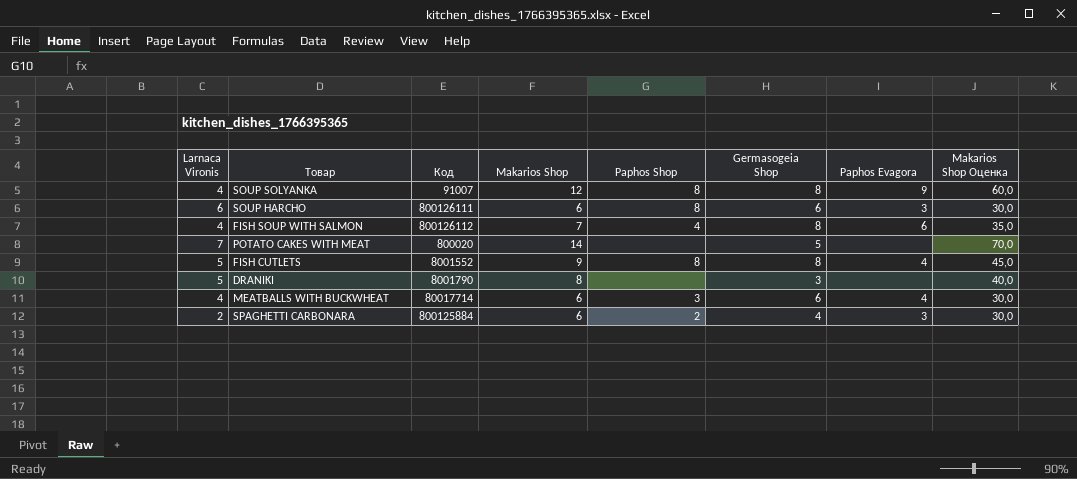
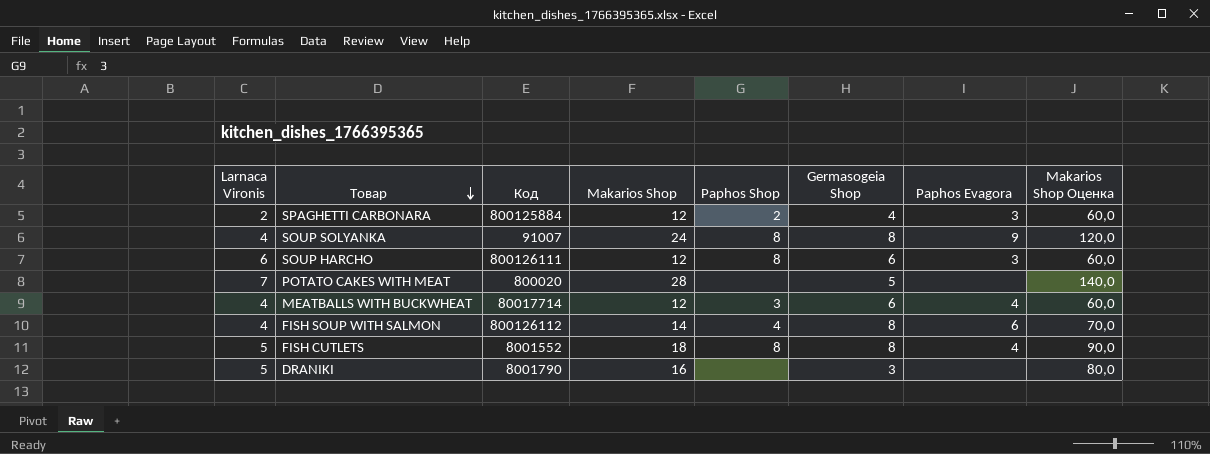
row order: none -> Товар descending
SPAGHETTI CARBONARA | Makarios Shop: 6 -> 12
SPAGHETTI CARBONARA | Makarios Shop Оценка: 30,0 -> 60,0
SOUP SOLYANKA | Makarios Shop: 12 -> 24
SOUP SOLYANKA | Makarios Shop Оценка: 60,0 -> 120,0
SOUP HARCHO | Makarios Shop: 6 -> 12
SOUP HARCHO | Makarios Shop Оценка: 30,0 -> 60,0
POTATO CAKES WITH MEAT | Makarios Shop: 14 -> 28
POTATO CAKES WITH MEAT | Makarios Shop Оценка: 70,0 -> 140,0
MEATBALLS WITH BUCKWHEAT | Makarios Shop: 6 -> 12
MEATBALLS WITH BUCKWHEAT | Makarios Shop Оценка: 30,0 -> 60,0
FISH SOUP WITH SALMON | Makarios Shop: 7 -> 14
FISH SOUP WITH SALMON | Makarios Shop Оценка: 35,0 -> 70,0
FISH CUTLETS | Makarios Shop: 9 -> 18
FISH CUTLETS | Makarios Shop Оценка: 45,0 -> 90,0
DRANIKI | Makarios Shop: 8 -> 16
DRANIKI | Makarios Shop Оценка: 40,0 -> 80,0

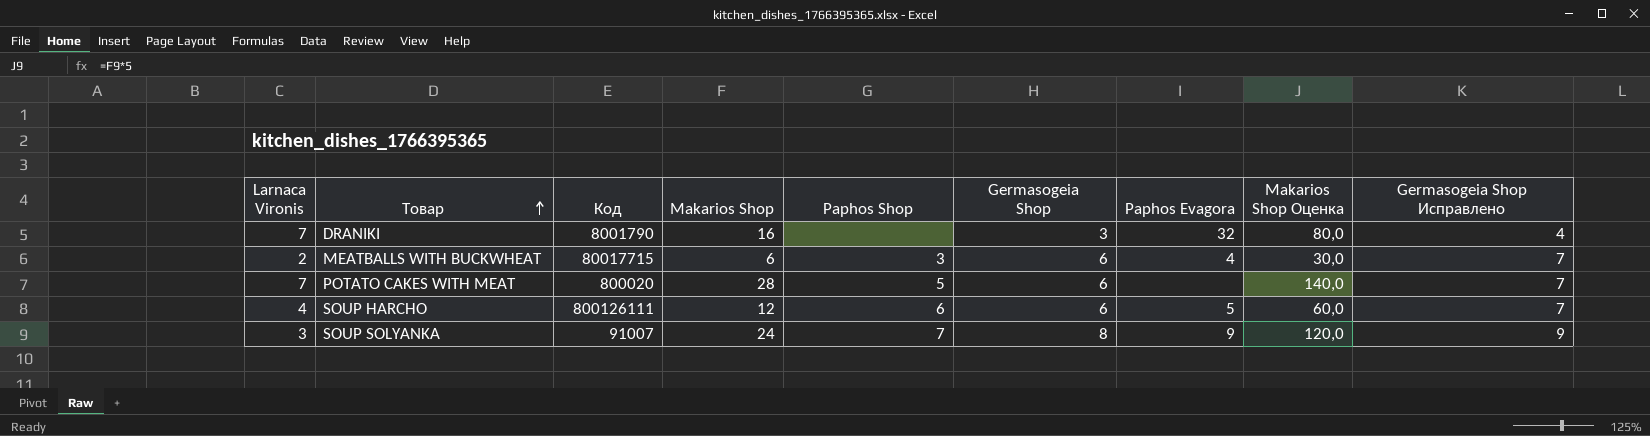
row order: Товар descending -> Товар ascending
column Germasogeia Shop Исправлено | formula: none -> [Germasogeia Shop] + 1
row SPAGHETTI CARBONARA: 2 | 800125884 | 12 | 2 | 4 | 3 | 60,0 -> none
row FISH SOUP WITH SALMON: 4 | 800126112 | 14 | 4 | 8 | 6 | 70,0 -> none
row FISH CUTLETS: 5 | 8001552 | 18 | 8 | 8 | 4 | 90,0 -> none
DRANIKI | Larnaca Vironis: 5 -> 7
DRANIKI | Paphos Evagora: none -> 32
MEATBALLS WITH BUCKWHEAT | Larnaca Vironis: 4 -> 2
MEATBALLS WITH BUCKWHEAT | Код: 80017714 -> 80017715
MEATBALLS WITH BUCKWHEAT | Makarios Shop: 12 -> 6
MEATBALLS WITH BUCKWHEAT | Makarios Shop Оценка: 60,0 -> 30,0
POTATO CAKES WITH MEAT | Paphos Shop: none -> 5
POTATO CAKES WITH MEAT | Germasogeia Shop: 5 -> 6
SOUP HARCHO | Larnaca Vironis: 6 -> 4
SOUP HARCHO | Paphos Shop: 8 -> 6
SOUP HARCHO | Paphos Evagora: 3 -> 5
SOUP SOLYANKA | Larnaca Vironis: 4 -> 3
SOUP SOLYANKA | Paphos Shop: 8 -> 7

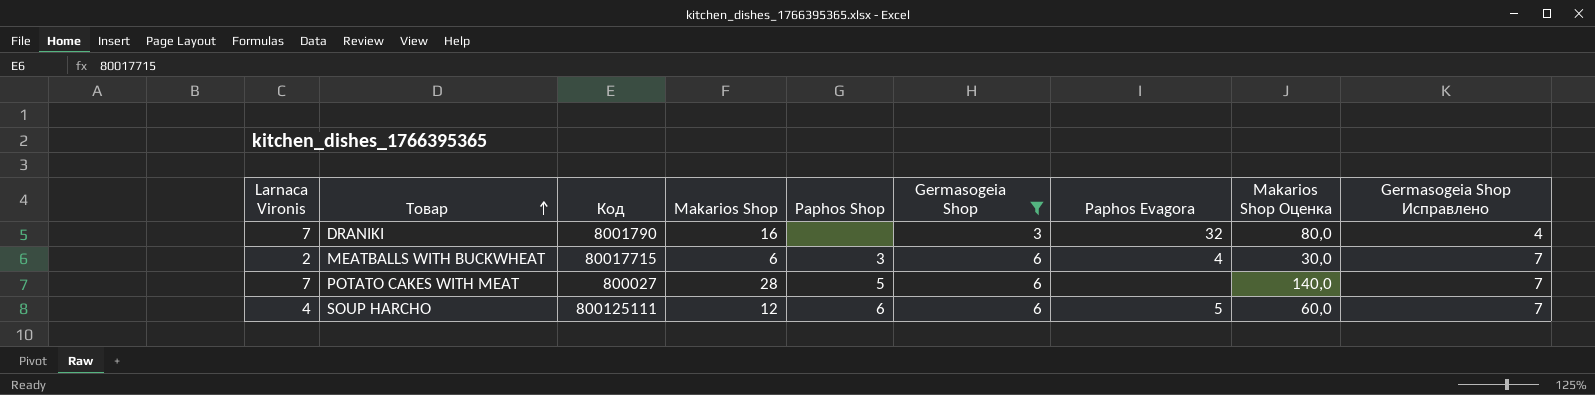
filter: none -> Germasogeia Shop != 8
POTATO CAKES WITH MEAT | Код: 800020 -> 800027
SOUP HARCHO | Код: 800126111 -> 800125111

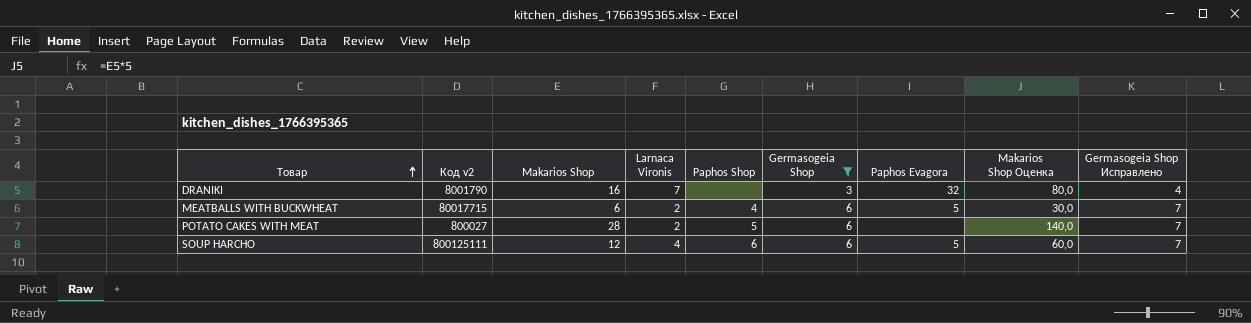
column name: Код -> Код v2
column Larnaca Vironis | position: 1 -> 4
MEATBALLS WITH BUCKWHEAT | Paphos Shop: 3 -> 4
MEATBALLS WITH BUCKWHEAT | Paphos Evagora: 4 -> 5
POTATO CAKES WITH MEAT | Larnaca Vironis: 7 -> 2

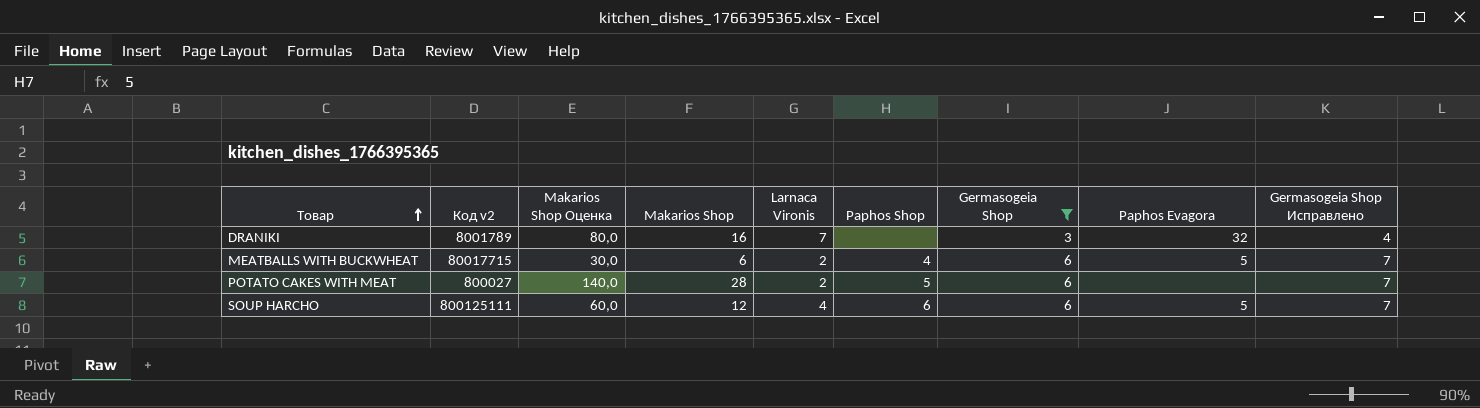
column Makarios Shop Оценка | position: 8 -> 3
DRANIKI | Код v2: 8001790 -> 8001789

